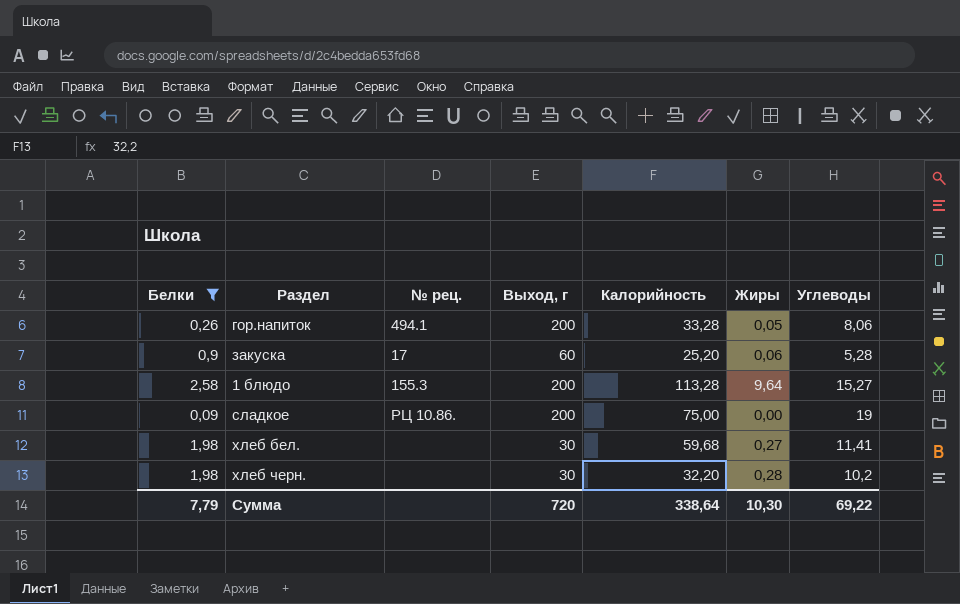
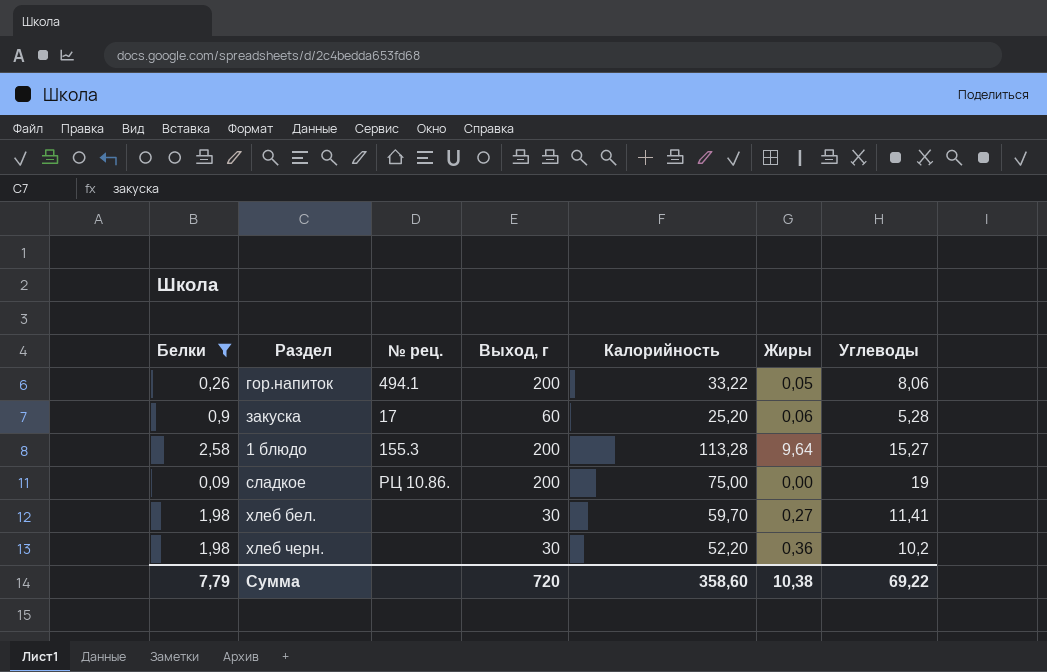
гор.напиток | Калорийность: 33,28 -> 33,22
хлеб бел. | Калорийность: 59,68 -> 59,70
хлеб черн. | Калорийность: 32,20 -> 52,20
хлеб черн. | Жиры: 0,28 -> 0,36
Сумма | Калорийность: 338,64 -> 358,60
Сумма | Жиры: 10,30 -> 10,38

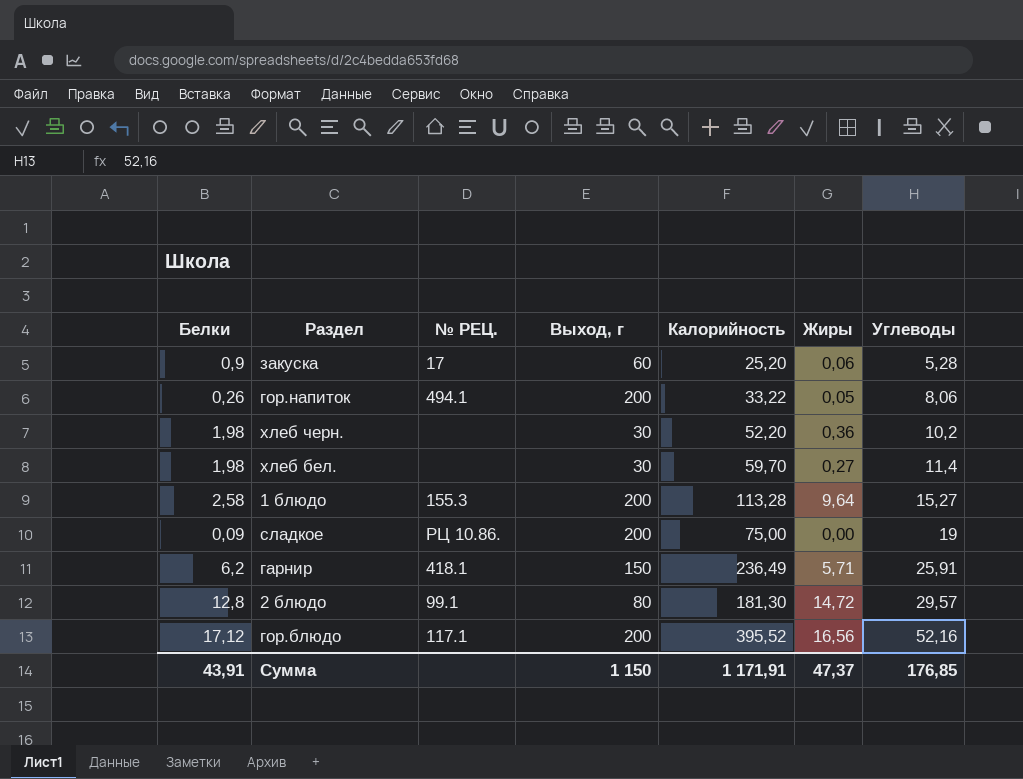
filter: Белки <= 2,58 -> none
row order: none -> Углеводы ascending
column name: № рец. -> № РЕЦ.
хлеб бел. | Углеводы: 11,41 -> 11,4
Сумма | Белки: 7,79 -> 43,91
Сумма | Выход, г: 720 -> 1 150
Сумма | Калорийность: 358,60 -> 1 171,91
Сумма | Жиры: 10,38 -> 47,37
Сумма | Углеводы: 69,22 -> 176,85

